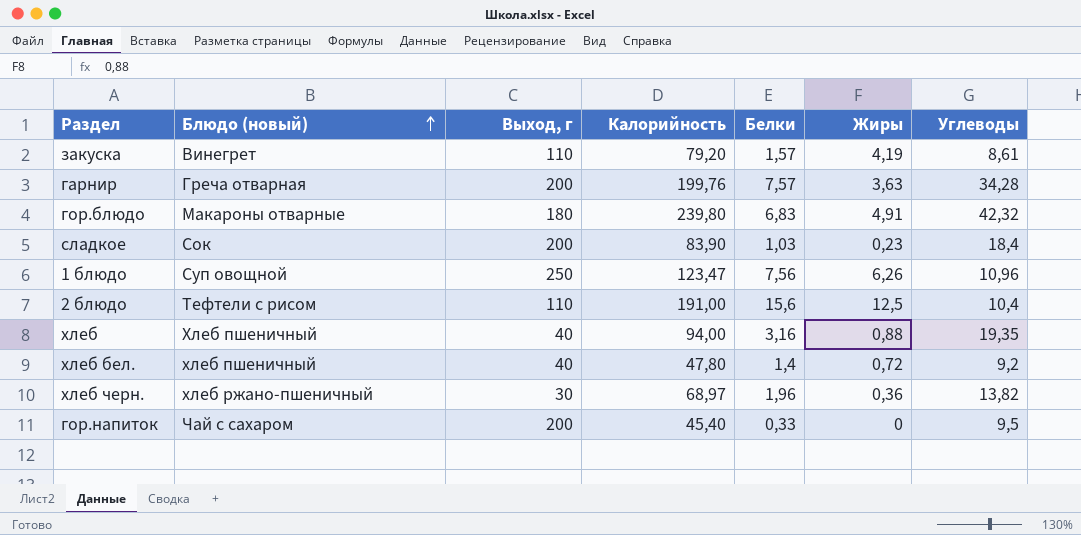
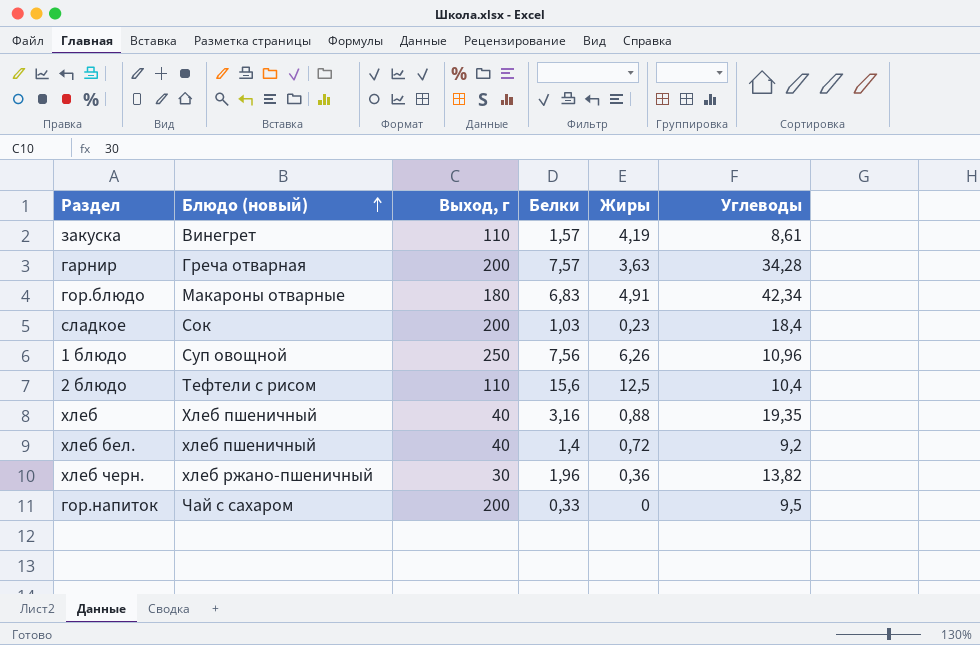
column Калорийность | position: 4 -> none
гор.блюдо | Углеводы: 42,32 -> 42,34

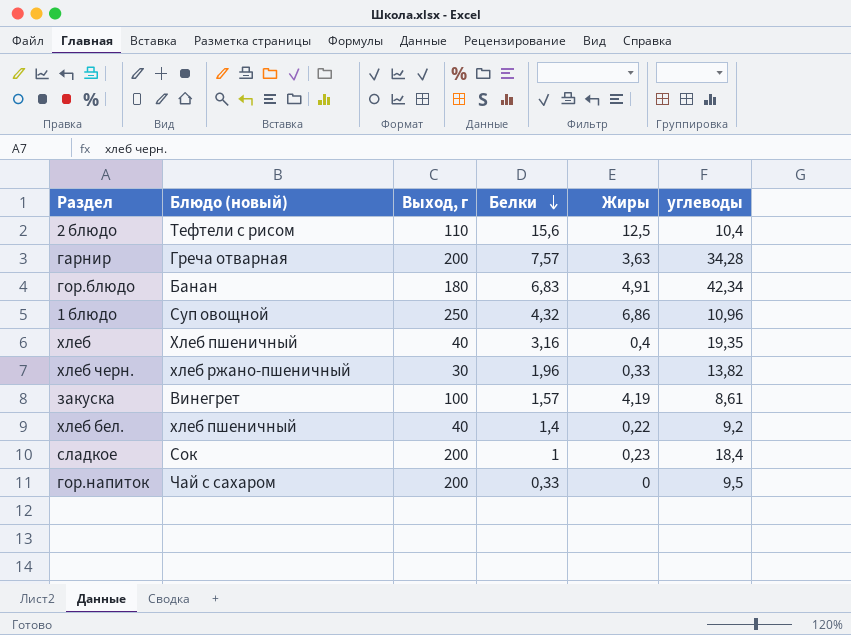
row order: Блюдо (новый) ascending -> Белки descending
column name: Углеводы -> углеводы
гор.блюдо | Блюдо (новый): Макароны отварные -> Банан
1 блюдо | Белки: 7,56 -> 4,32
1 блюдо | Жиры: 6,26 -> 6,86
хлеб | Жиры: 0,88 -> 0,4
хлеб черн. | Жиры: 0,36 -> 0,33
закуска | Выход, г: 110 -> 100
хлеб бел. | Жиры: 0,72 -> 0,22
сладкое | Белки: 1,03 -> 1

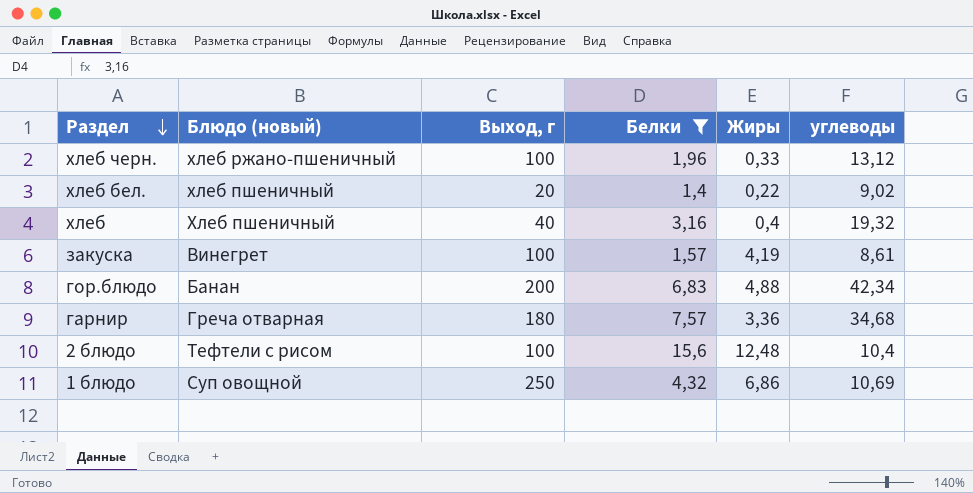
filter: none -> Белки >= 1,4
row order: Белки descending -> Раздел descending
хлеб черн. | Выход, г: 30 -> 100
хлеб черн. | углеводы: 13,82 -> 13,12
хлеб бел. | Выход, г: 40 -> 20
хлеб бел. | углеводы: 9,2 -> 9,02
хлеб | углеводы: 19,35 -> 19,32
гор.блюдо | Выход, г: 180 -> 200
гор.блюдо | Жиры: 4,91 -> 4,88
гарнир | Выход, г: 200 -> 180
гарнир | Жиры: 3,63 -> 3,36
гарнир | углеводы: 34,28 -> 34,68
2 блюдо | Выход, г: 110 -> 100
2 блюдо | Жиры: 12,5 -> 12,48
1 блюдо | углеводы: 10,96 -> 10,69

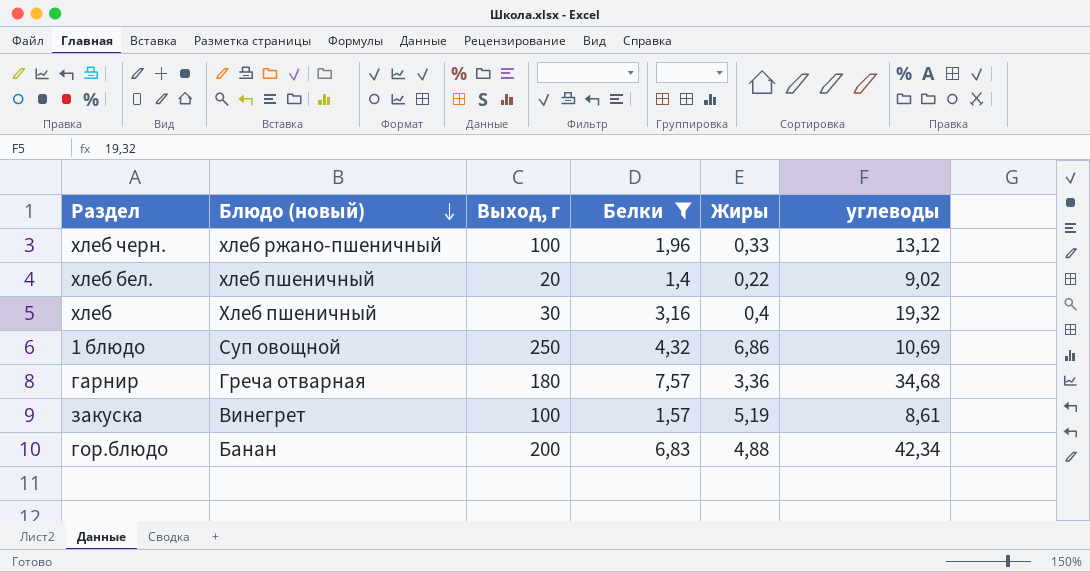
row order: Раздел descending -> Блюдо (новый) descending
row 2 блюдо: Тефтели с рисом | 100 | 15,6 | 12,48 | 10,4 -> none
хлеб | Выход, г: 40 -> 30
закуска | Жиры: 4,19 -> 5,19

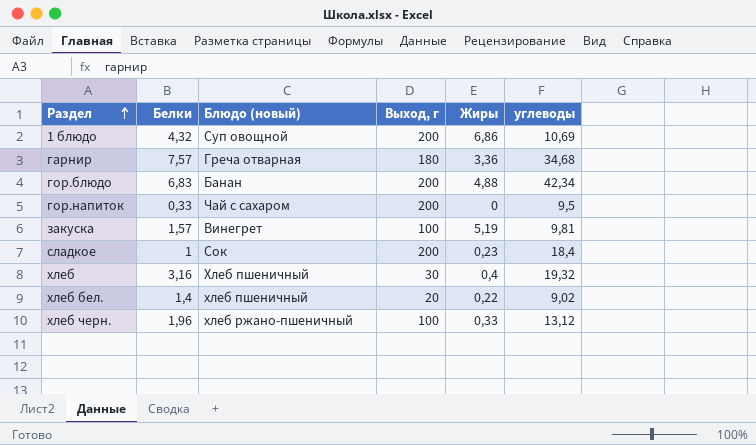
filter: Белки >= 1,4 -> none
row order: Блюдо (новый) descending -> Раздел ascending
column Белки | position: 4 -> 2
1 блюдо | Выход, г: 250 -> 200
закуска | углеводы: 8,61 -> 9,81

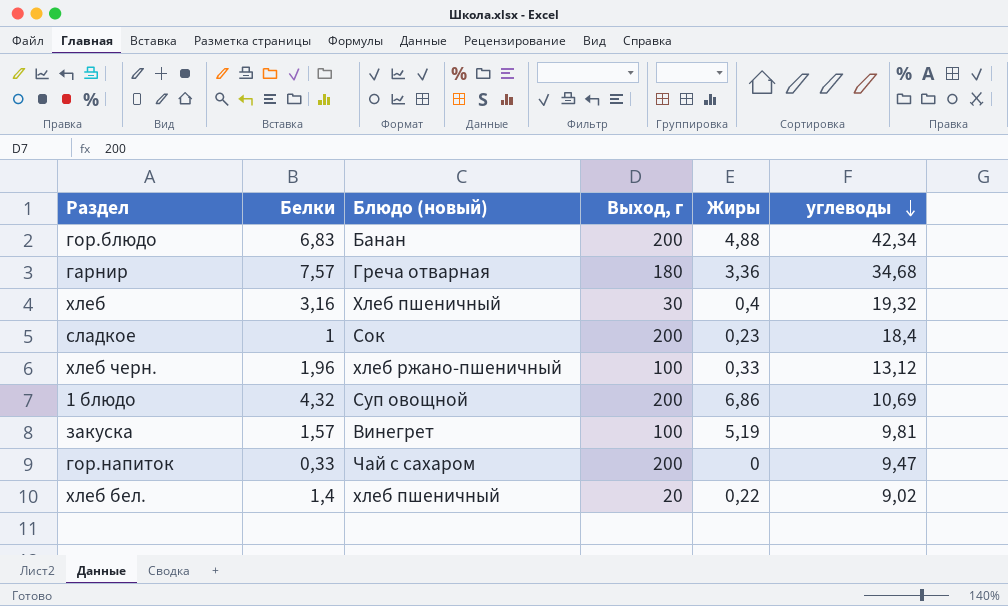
row order: Раздел ascending -> углеводы descending
гор.напиток | углеводы: 9,5 -> 9,47

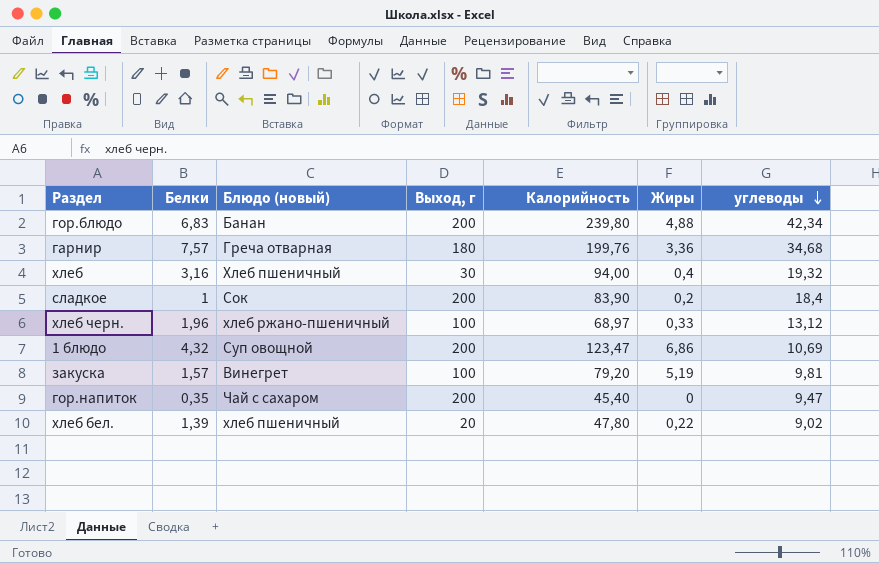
column Калорийность | position: none -> 5
сладкое | Жиры: 0,23 -> 0,2
гор.напиток | Белки: 0,33 -> 0,35
хлеб бел. | Белки: 1,4 -> 1,39

